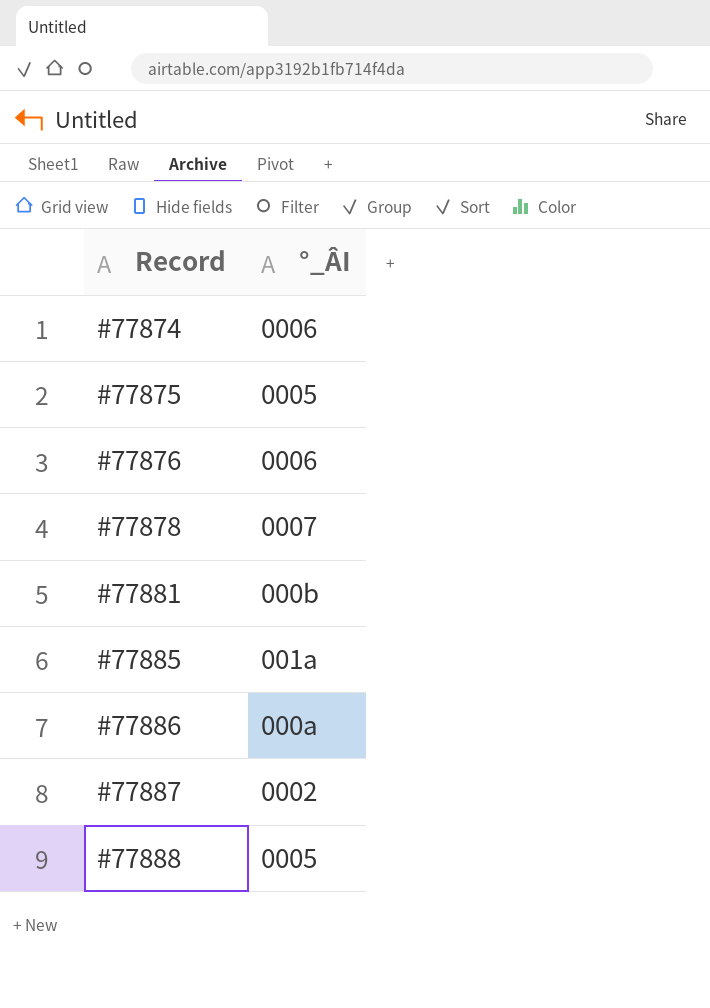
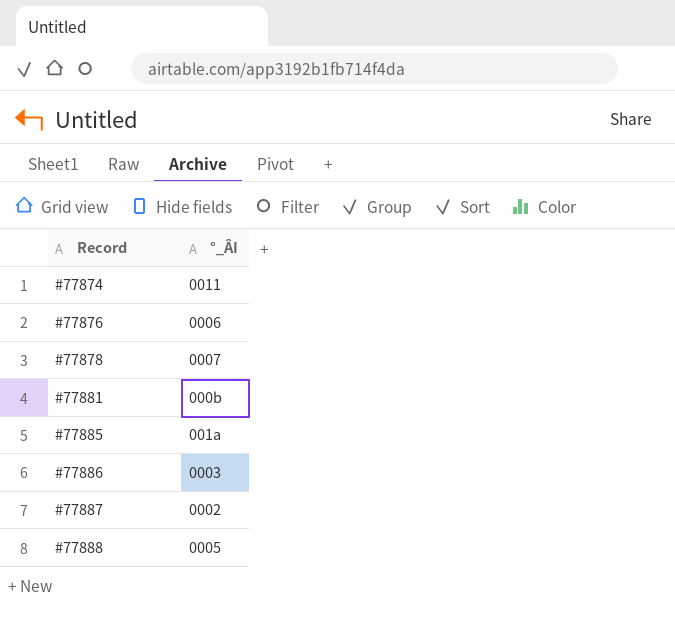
row #77875: 0005 -> none
#77874 | °_ÂI: 0006 -> 0011
#77886 | °_ÂI: 000a -> 0003

